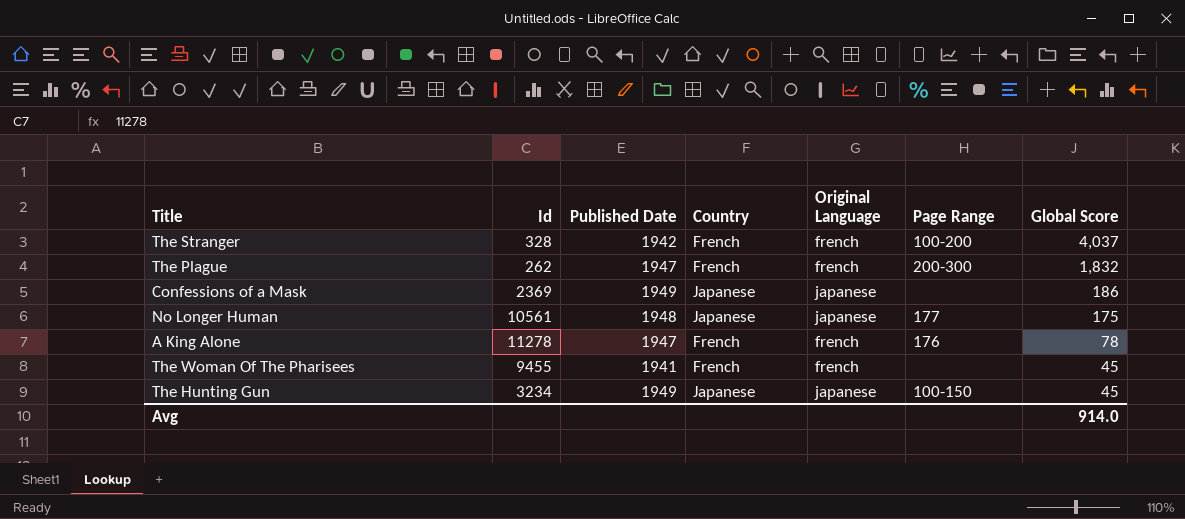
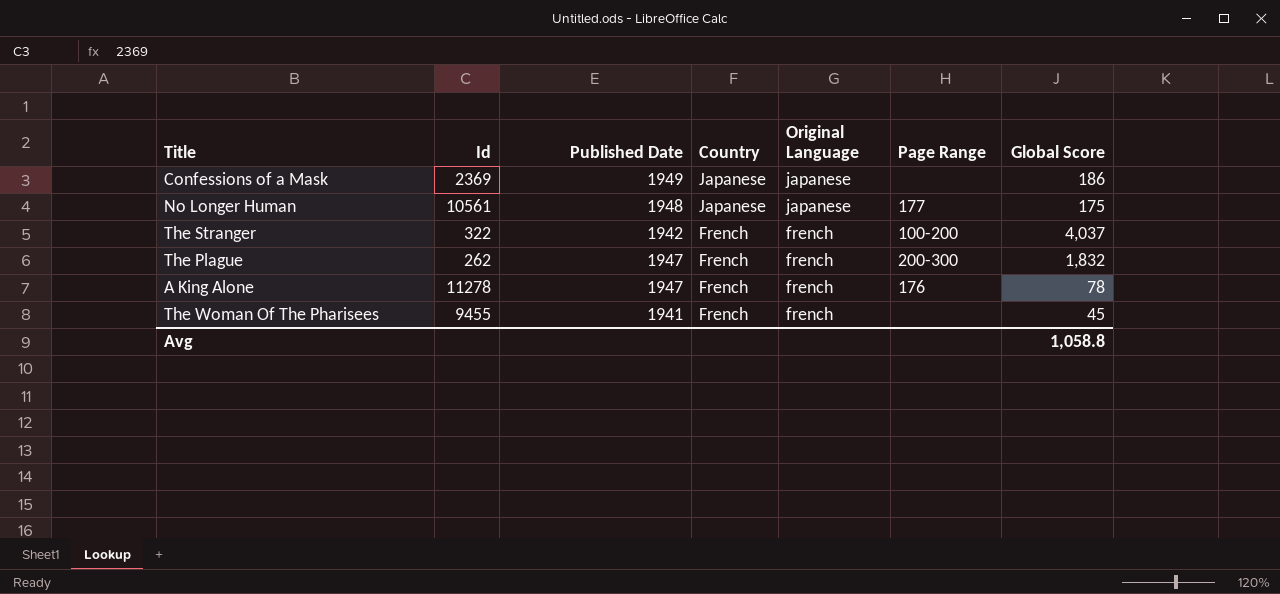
row order: Global Score descending -> Country descending
row The Hunting Gun: 3234 | 1949 | Japanese | japanese | 100-150 | 45 -> none
The Stranger | Id: 328 -> 322
Avg | Global Score: 914.0 -> 1,058.8

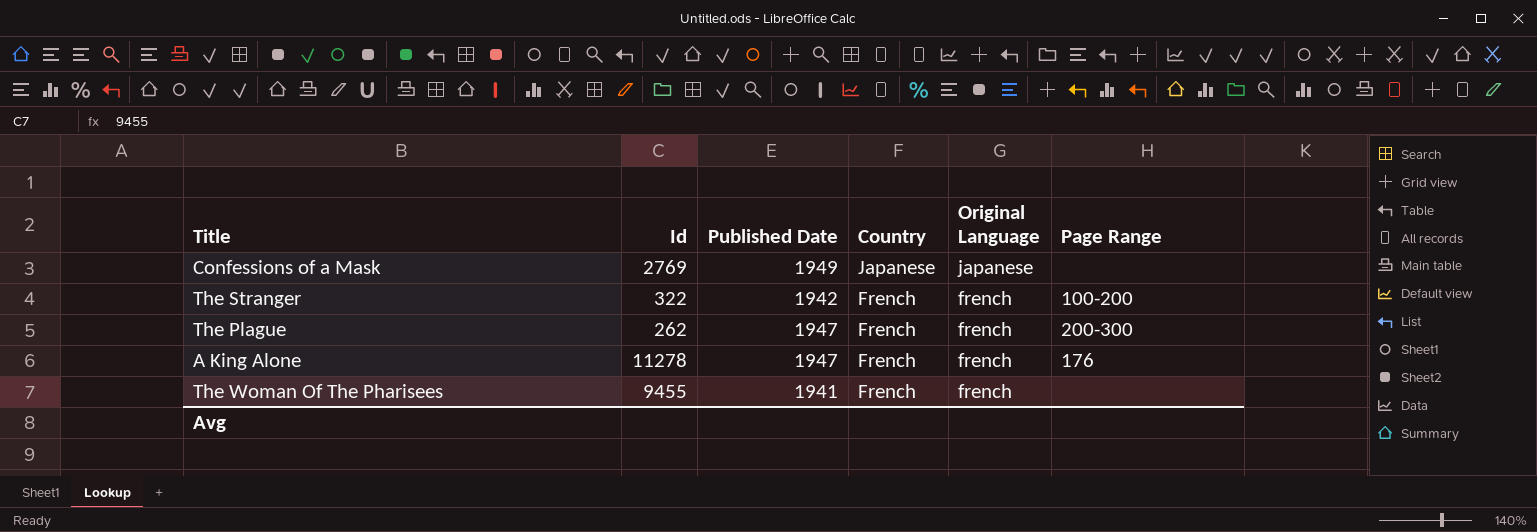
column Global Score | position: 7 -> none
row No Longer Human: 10561 | 1948 | Japanese | japanese | 177 | 175 -> none
Confessions of a Mask | Id: 2369 -> 2769

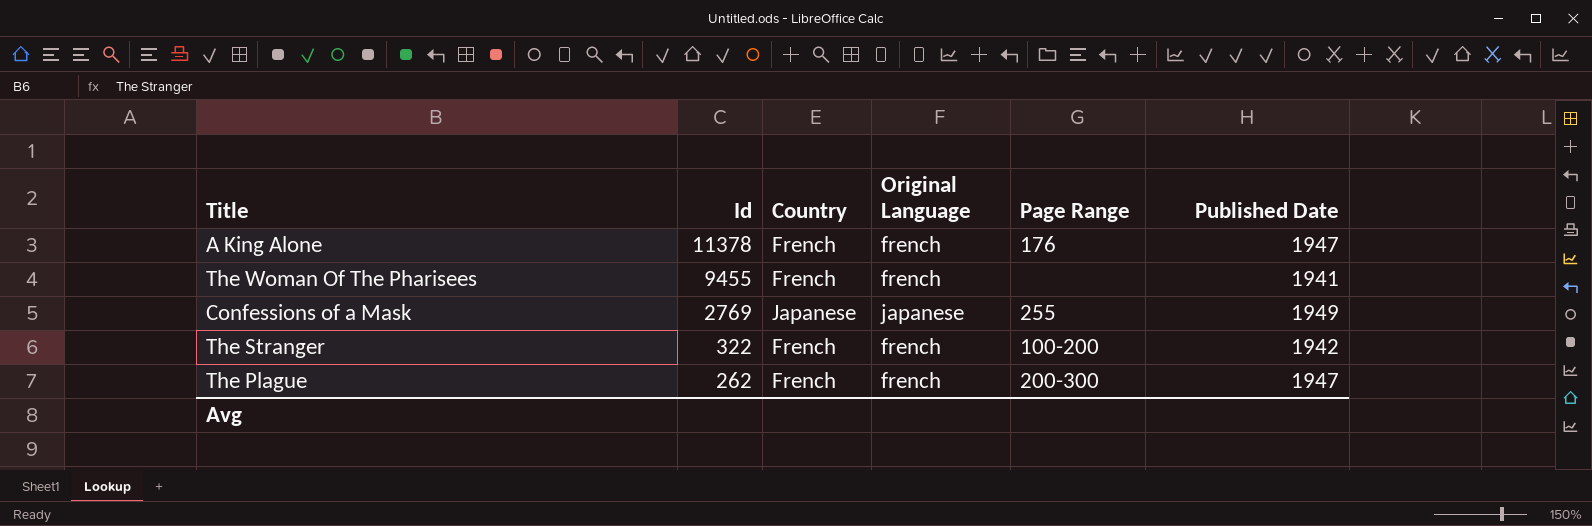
row order: Country descending -> Id descending
column Published Date | position: 3 -> 6
A King Alone | Id: 11278 -> 11378
Confessions of a Mask | Page Range: none -> 255

